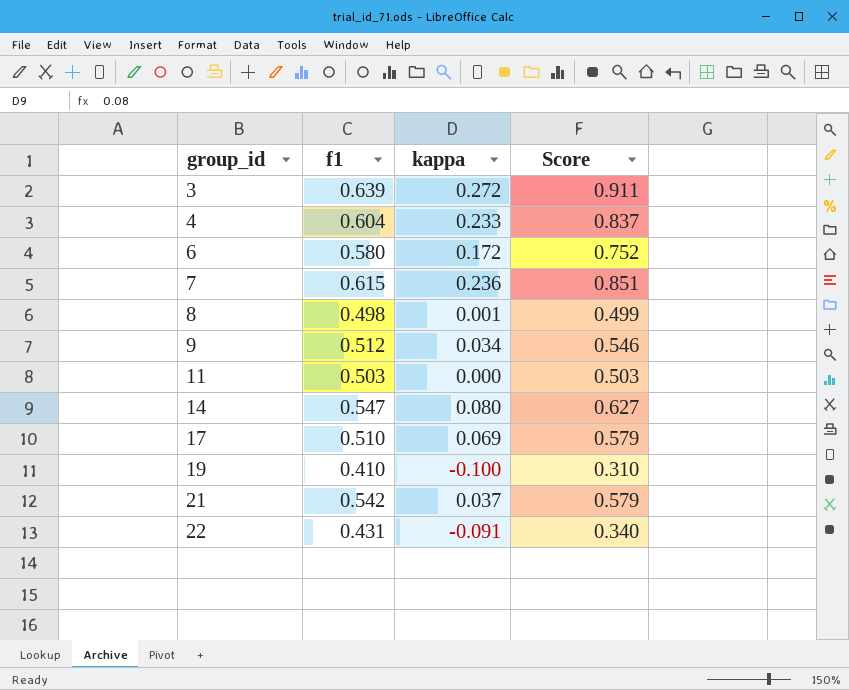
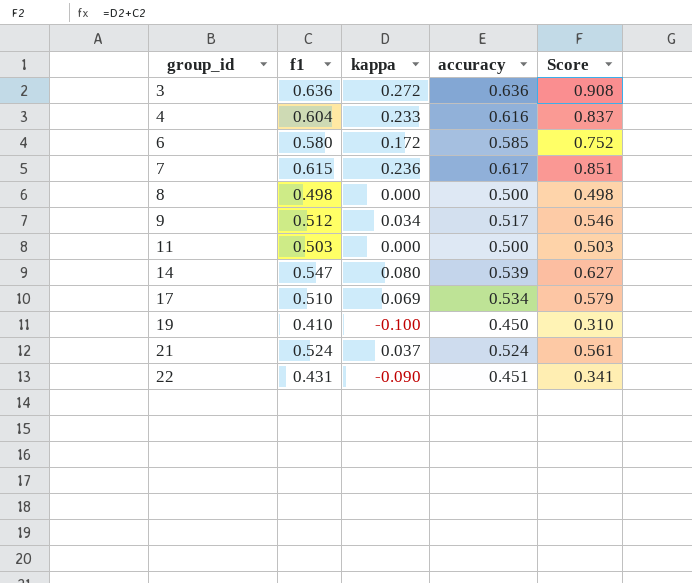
column accuracy | position: none -> 4
3 | f1: 0.639 -> 0.636
3 | Score: 0.911 -> 0.908
8 | kappa: 0.001 -> 0.000
8 | Score: 0.499 -> 0.498
21 | f1: 0.542 -> 0.524
21 | Score: 0.579 -> 0.561
22 | kappa: -0.091 -> -0.090
22 | Score: 0.340 -> 0.341

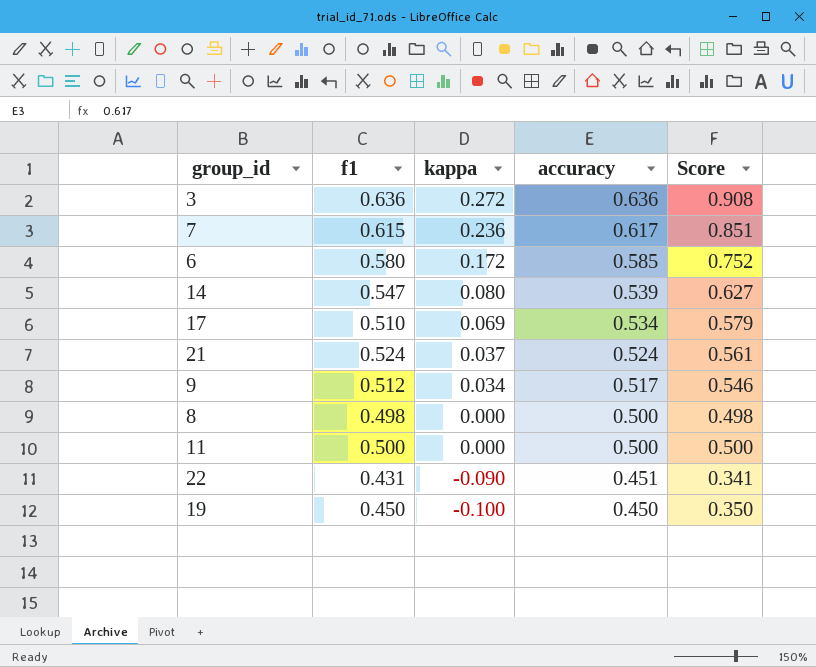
row order: group_id ascending -> kappa descending
row 4: 0.604 | 0.233 | 0.616 | 0.837 -> none
11 | f1: 0.503 -> 0.500
11 | Score: 0.503 -> 0.500
19 | f1: 0.410 -> 0.450
19 | Score: 0.310 -> 0.350

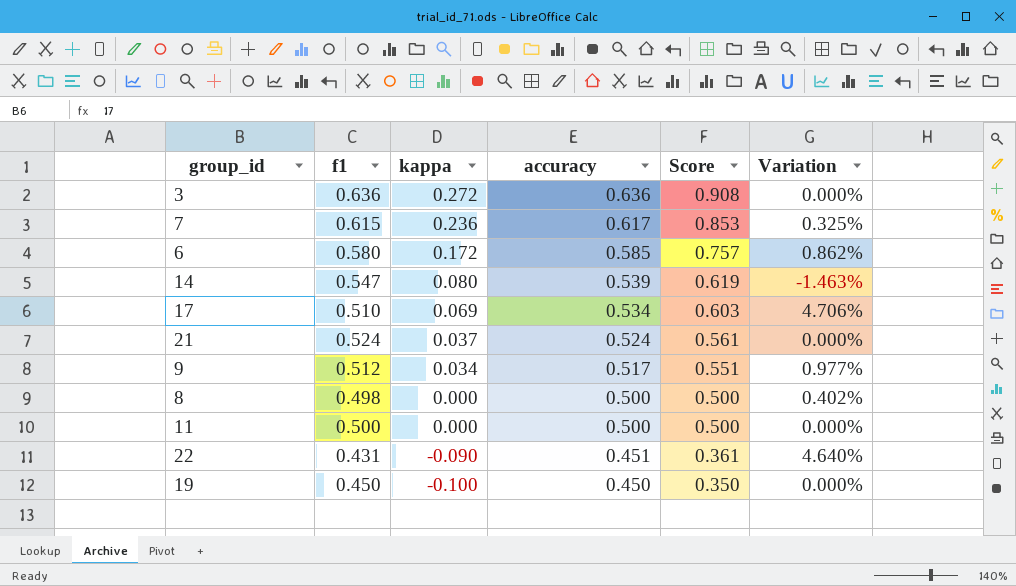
column Score | formula: [f1] + [kappa] -> [kappa] + [accuracy]
column Variation | formula: none -> ([accuracy] - [f1]) / [f1]

